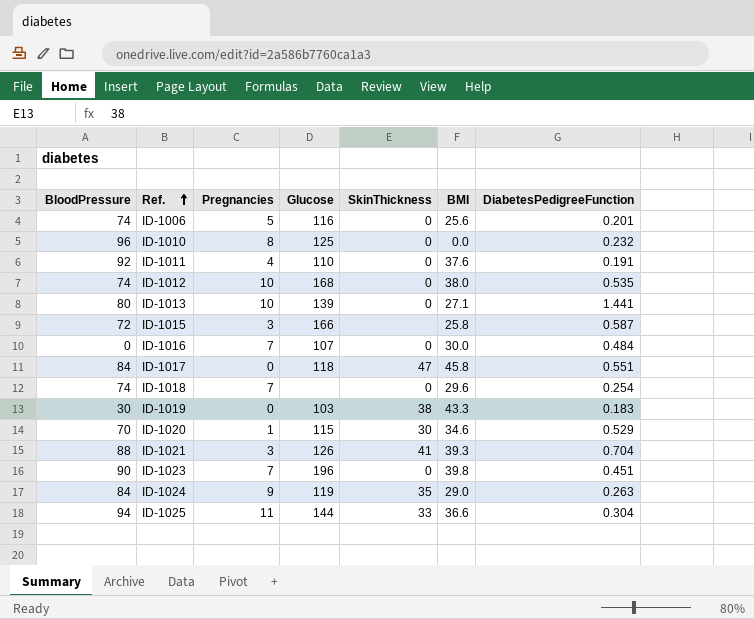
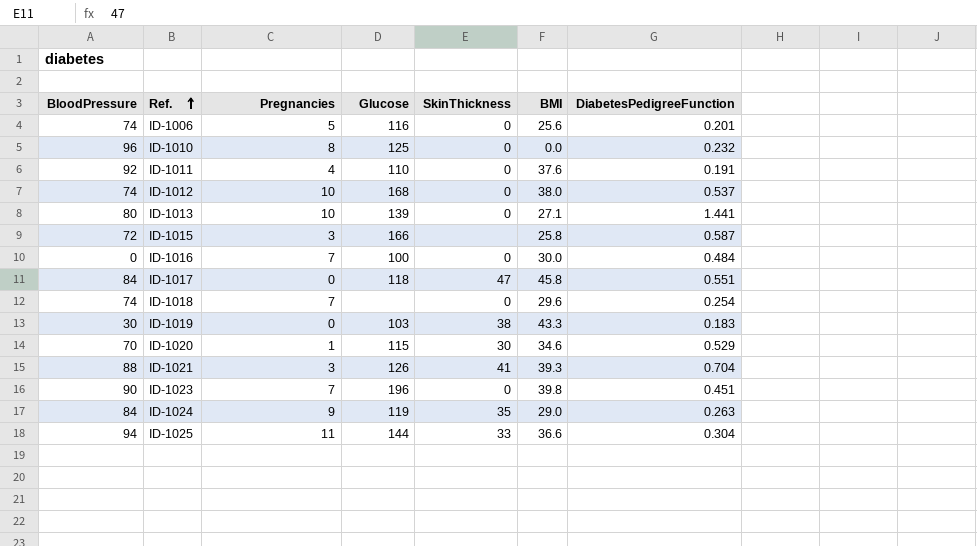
ID-1012 | DiabetesPedigreeFunction: 0.535 -> 0.537
ID-1016 | Glucose: 107 -> 100

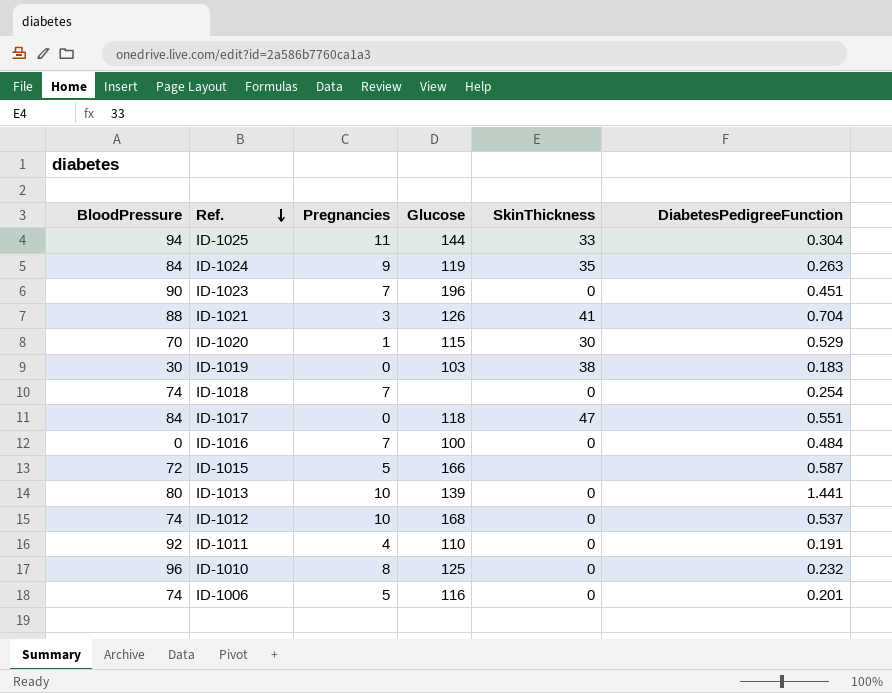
row order: Ref. ascending -> Ref. descending
column BMI | position: 6 -> none
ID-1015 | Pregnancies: 3 -> 5

